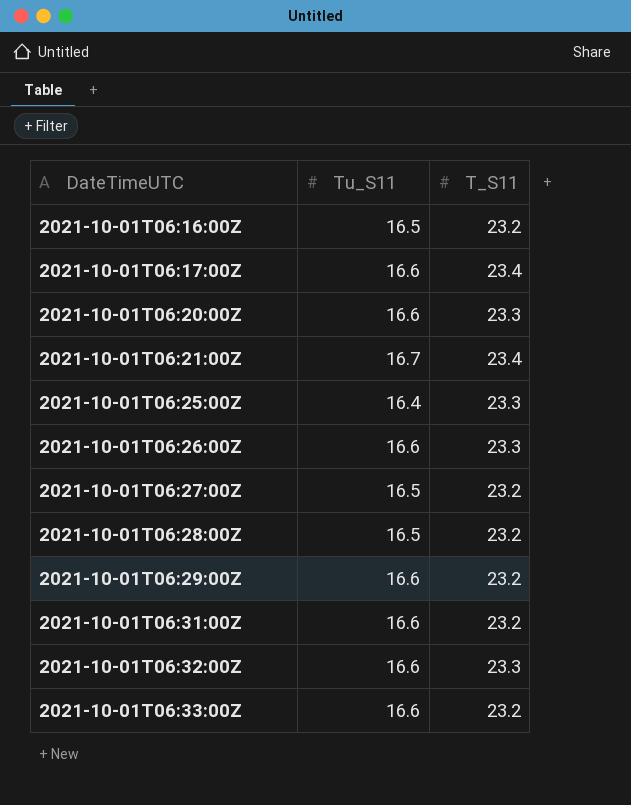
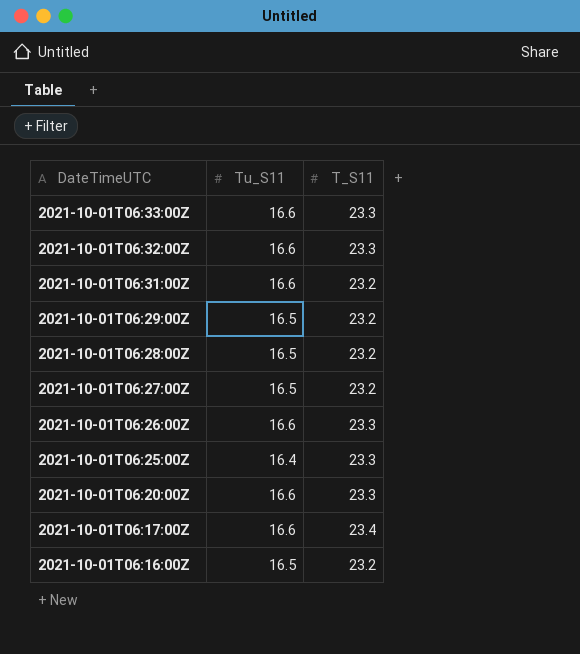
row order: DateTimeUTC ascending -> DateTimeUTC descending
row 2021-10-01T06:21:00Z: 16.7 | 23.4 -> none
2021-10-01T06:33:00Z | T_S11: 23.2 -> 23.3
2021-10-01T06:29:00Z | Tu_S11: 16.6 -> 16.5

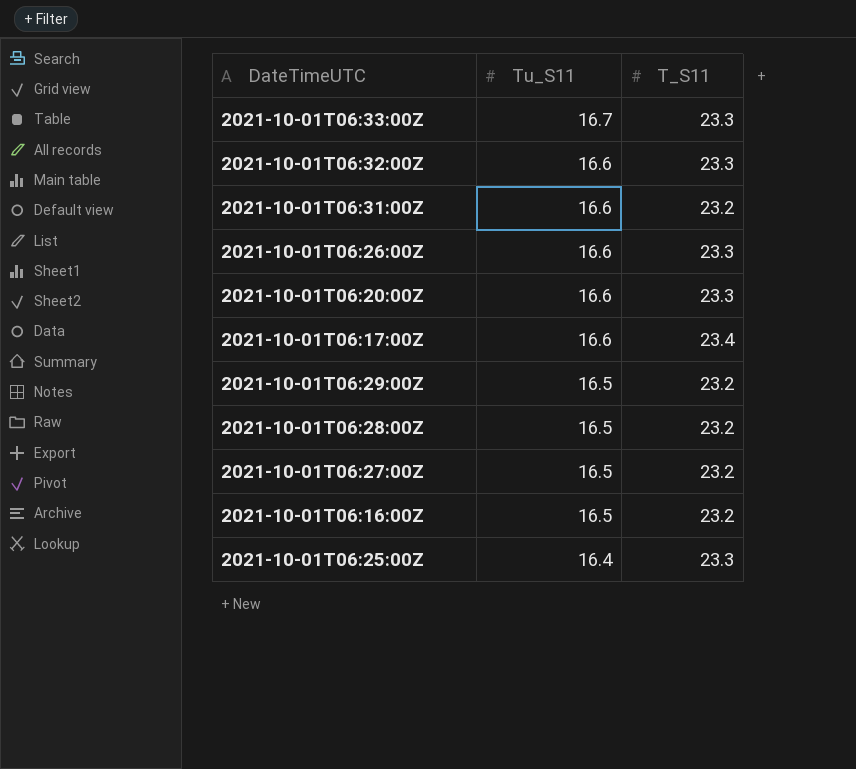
row order: DateTimeUTC descending -> Tu_S11 descending
2021-10-01T06:33:00Z | Tu_S11: 16.6 -> 16.7

